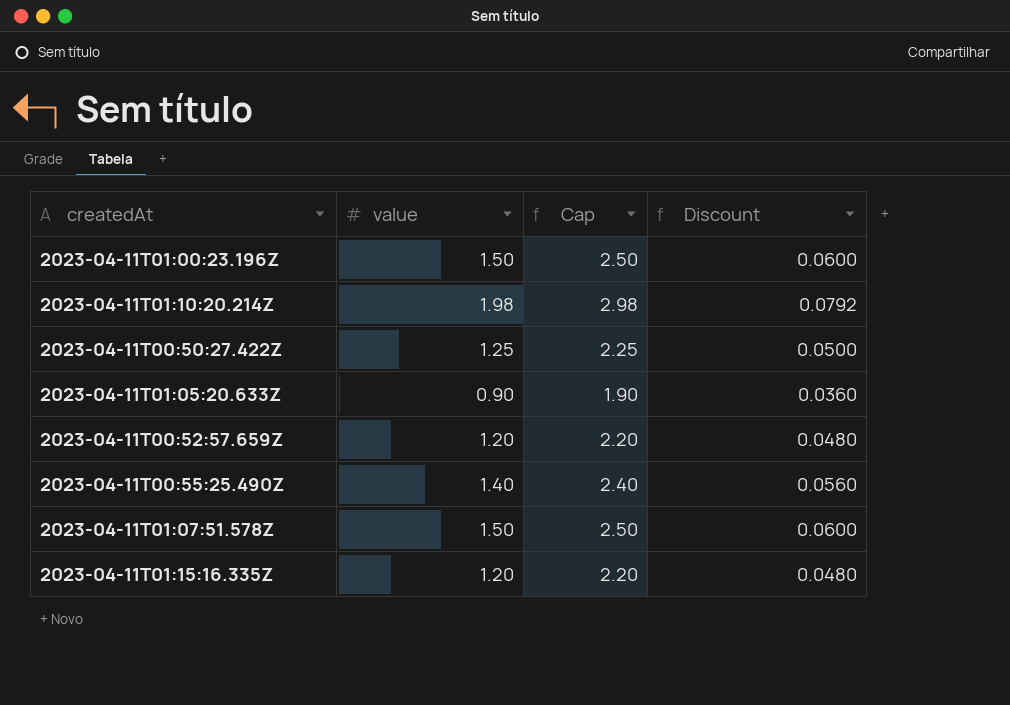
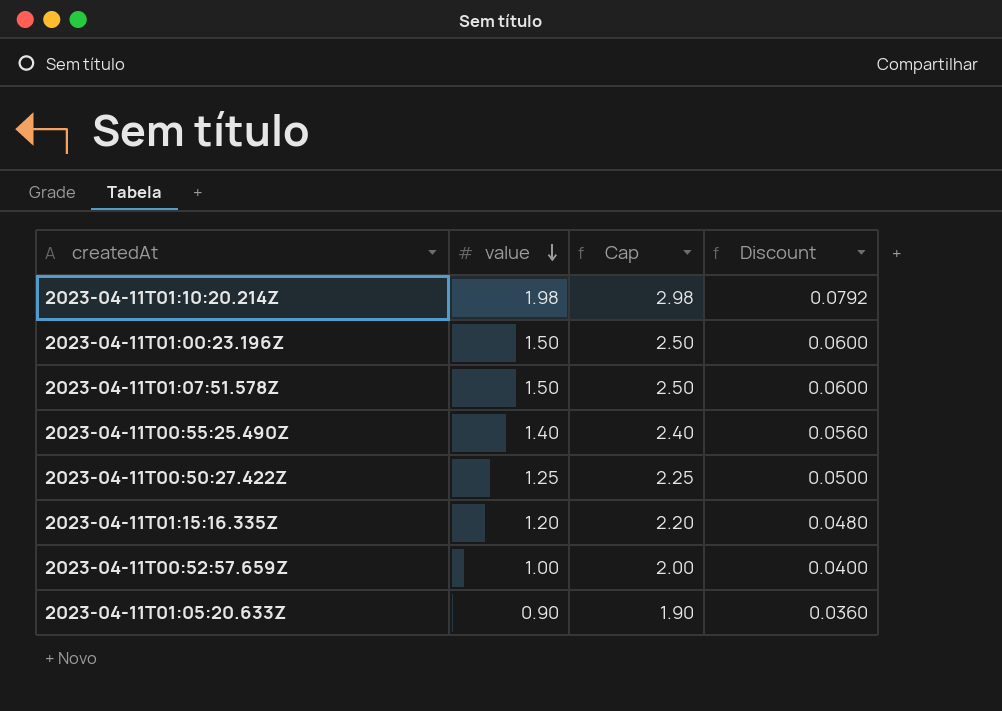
row order: none -> value descending
2023-04-11T00:52:57.659Z | value: 1.20 -> 1.00
2023-04-11T00:52:57.659Z | Cap: 2.20 -> 2.00
2023-04-11T00:52:57.659Z | Discount: 0.0480 -> 0.0400

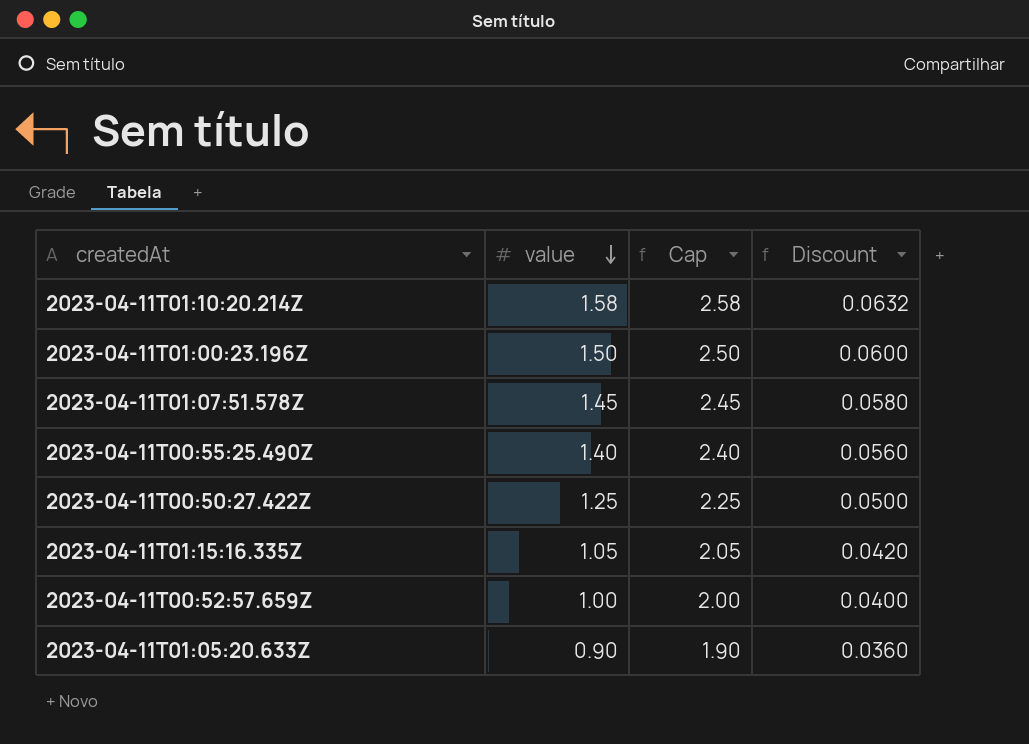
2023-04-11T01:10:20.214Z | value: 1.98 -> 1.58
2023-04-11T01:10:20.214Z | Cap: 2.98 -> 2.58
2023-04-11T01:10:20.214Z | Discount: 0.0792 -> 0.0632
2023-04-11T01:07:51.578Z | value: 1.50 -> 1.45
2023-04-11T01:07:51.578Z | Cap: 2.50 -> 2.45
2023-04-11T01:07:51.578Z | Discount: 0.0600 -> 0.0580
2023-04-11T01:15:16.335Z | value: 1.20 -> 1.05
2023-04-11T01:15:16.335Z | Cap: 2.20 -> 2.05
2023-04-11T01:15:16.335Z | Discount: 0.0480 -> 0.0420

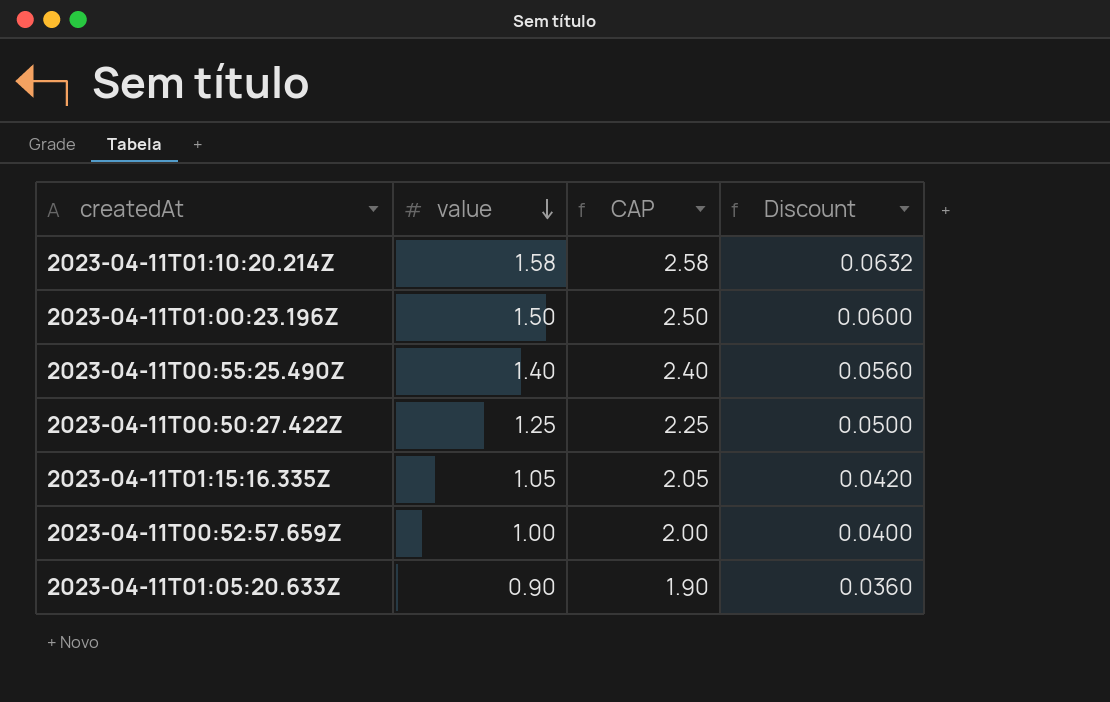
column name: Cap -> CAP
row 2023-04-11T01:07:51.578Z: 1.45 | 2.45 | 0.0580 -> none

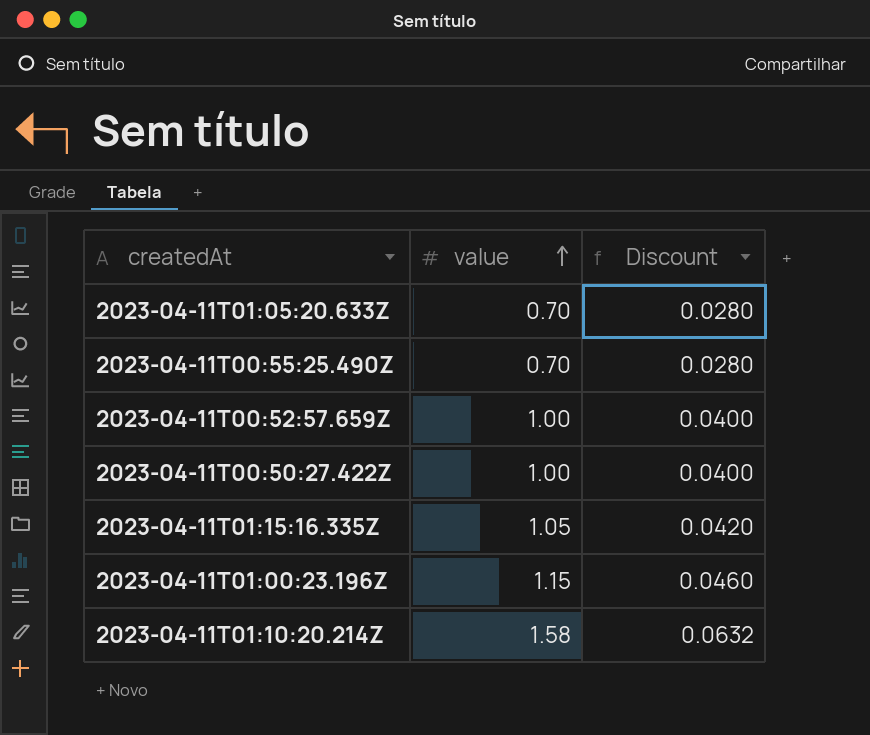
row order: value descending -> value ascending
column CAP | formula: [value] + 1 -> none
2023-04-11T01:05:20.633Z | value: 0.90 -> 0.70
2023-04-11T01:05:20.633Z | Discount: 0.0360 -> 0.0280
2023-04-11T00:55:25.490Z | value: 1.40 -> 0.70
2023-04-11T00:55:25.490Z | Discount: 0.0560 -> 0.0280
2023-04-11T00:50:27.422Z | value: 1.25 -> 1.00
2023-04-11T00:50:27.422Z | Discount: 0.0500 -> 0.0400
2023-04-11T01:00:23.196Z | value: 1.50 -> 1.15
2023-04-11T01:00:23.196Z | Discount: 0.0600 -> 0.0460

